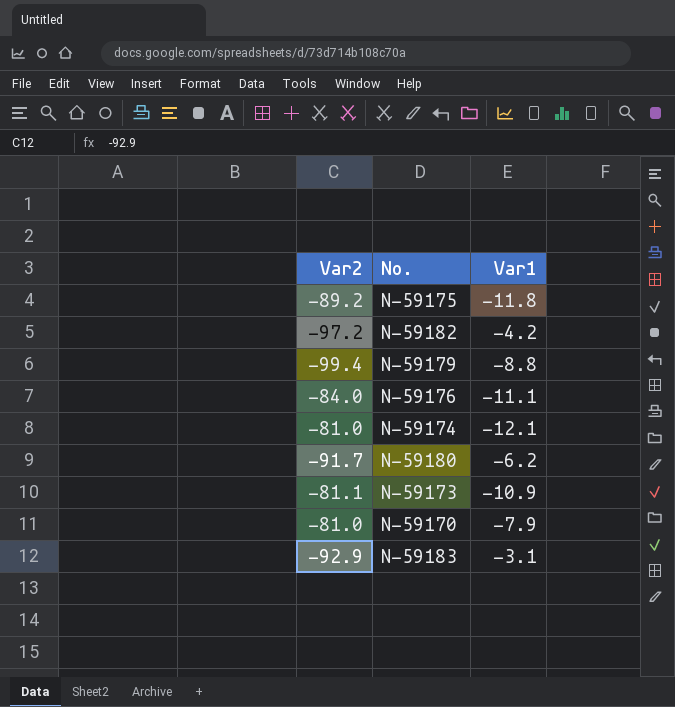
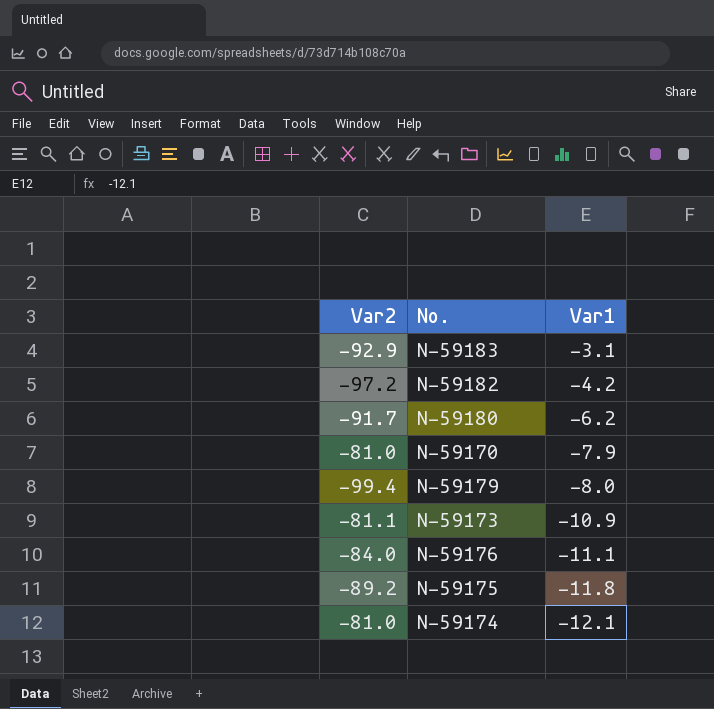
row order: none -> Var1 descending
N-59179 | Var1: -8.8 -> -8.0

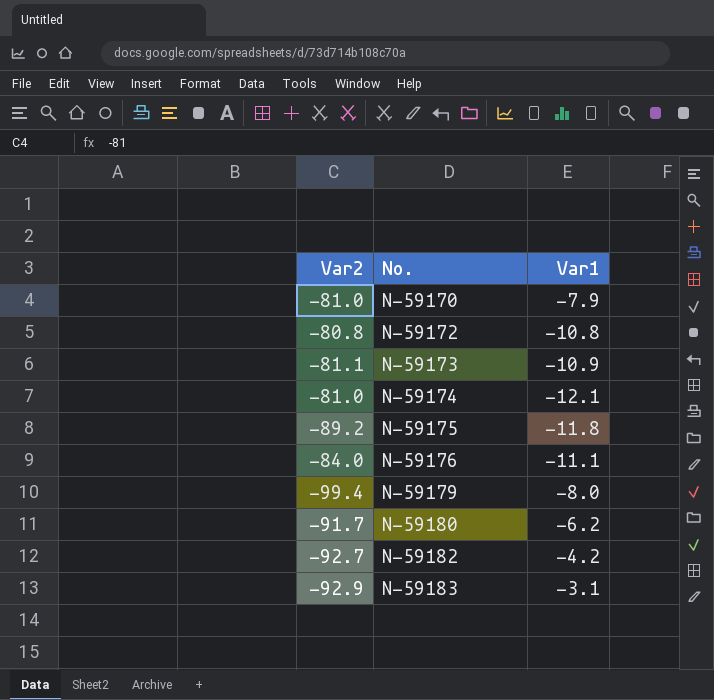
row order: Var1 descending -> No. ascending
row N-59172: none -> -80.8 | -10.8
N-59182 | Var2: -97.2 -> -92.7

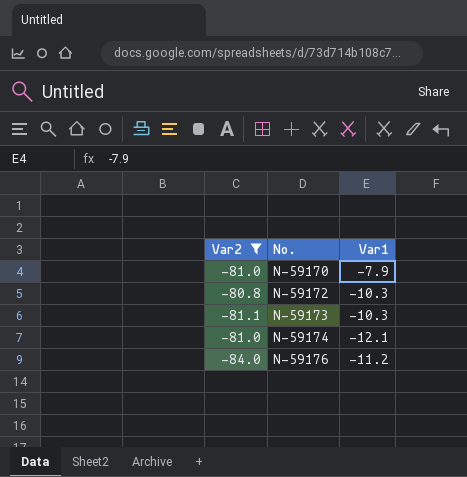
filter: none -> Var2 >= -84.0
N-59172 | Var1: -10.8 -> -10.3
N-59173 | Var1: -10.9 -> -10.3
N-59176 | Var1: -11.1 -> -11.2

